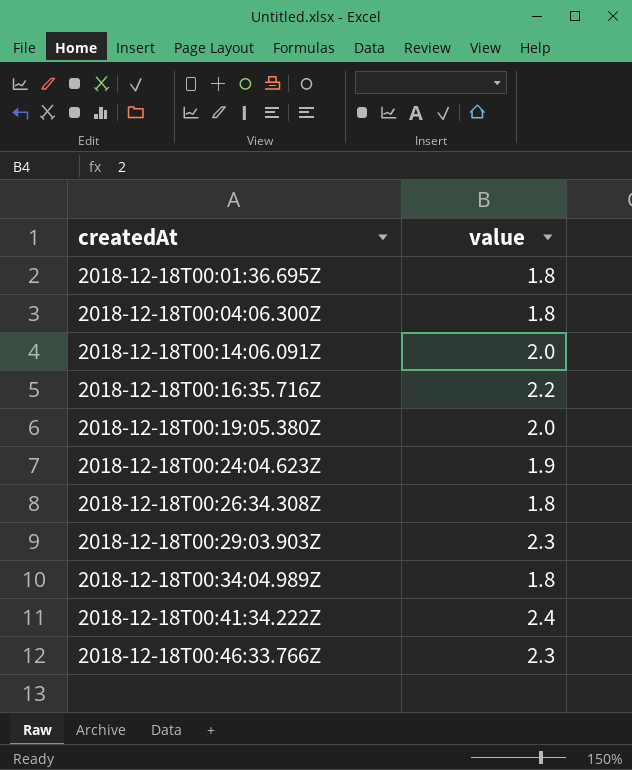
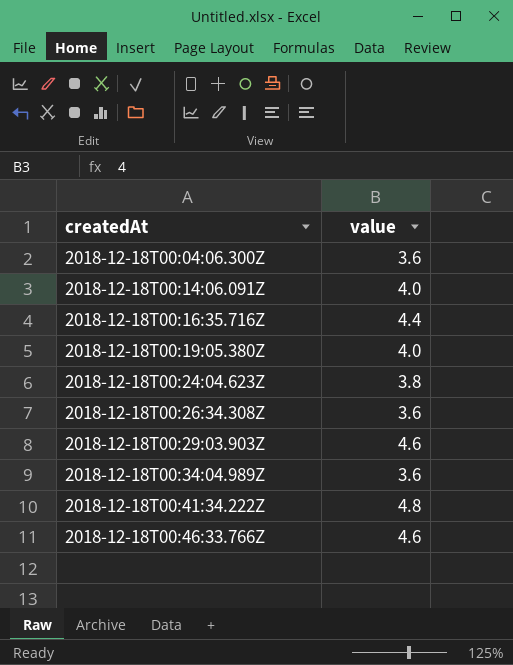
row 2018-12-18T00:01:36.695Z: 1.8 -> none
2018-12-18T00:04:06.300Z | value: 1.8 -> 3.6
2018-12-18T00:14:06.091Z | value: 2.0 -> 4.0
2018-12-18T00:16:35.716Z | value: 2.2 -> 4.4
2018-12-18T00:19:05.380Z | value: 2.0 -> 4.0
2018-12-18T00:24:04.623Z | value: 1.9 -> 3.8
2018-12-18T00:26:34.308Z | value: 1.8 -> 3.6
2018-12-18T00:29:03.903Z | value: 2.3 -> 4.6
2018-12-18T00:34:04.989Z | value: 1.8 -> 3.6
2018-12-18T00:41:34.222Z | value: 2.4 -> 4.8
2018-12-18T00:46:33.766Z | value: 2.3 -> 4.6

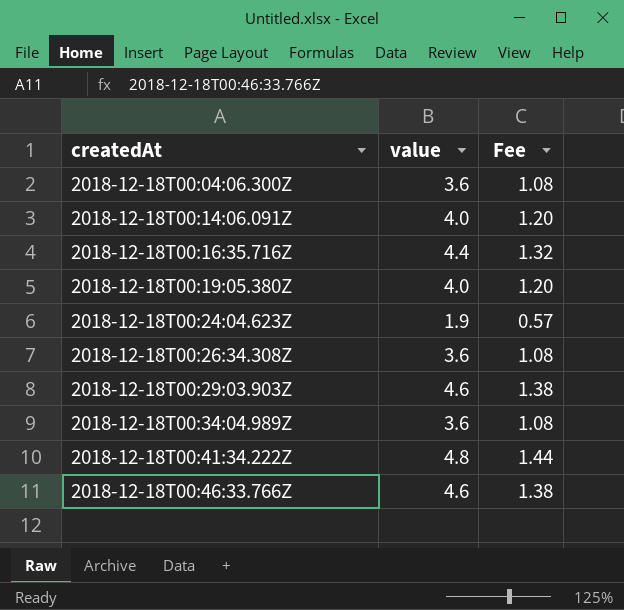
column Fee | formula: none -> [value] * 0.3
2018-12-18T00:24:04.623Z | value: 3.8 -> 1.9

